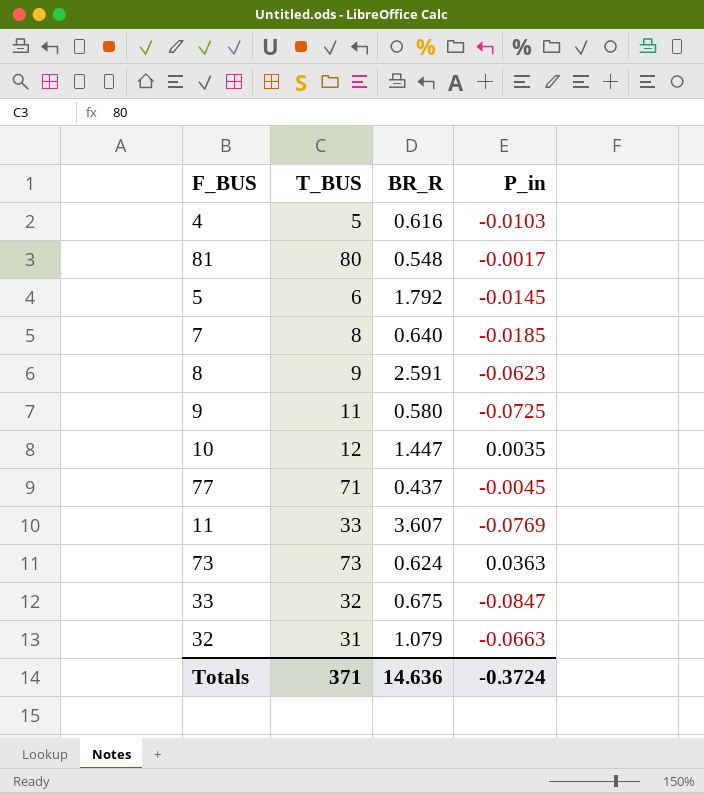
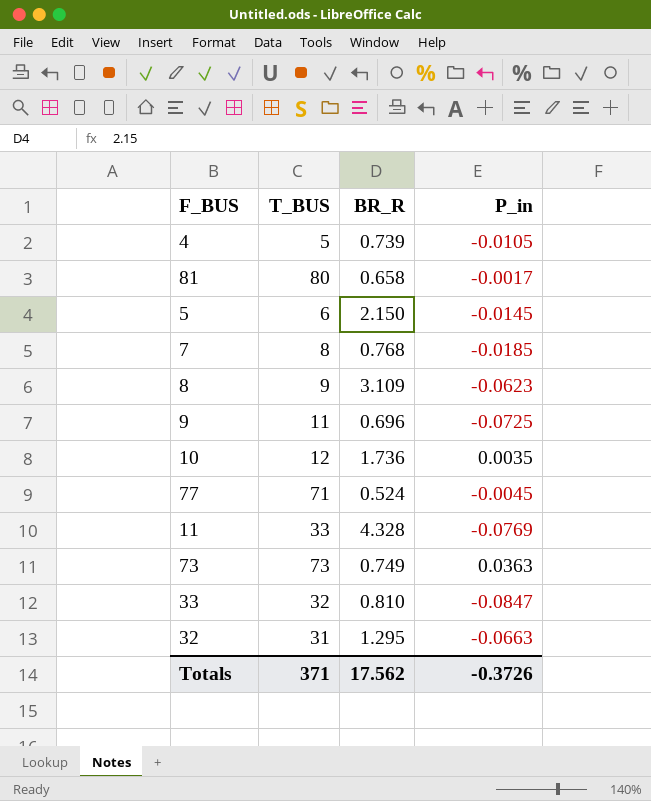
4 | BR_R: 0.616 -> 0.739
4 | P_in: -0.0103 -> -0.0105
81 | BR_R: 0.548 -> 0.658
5 | BR_R: 1.792 -> 2.150
7 | BR_R: 0.640 -> 0.768
8 | BR_R: 2.591 -> 3.109
9 | BR_R: 0.580 -> 0.696
10 | BR_R: 1.447 -> 1.736
77 | BR_R: 0.437 -> 0.524
11 | BR_R: 3.607 -> 4.328
73 | BR_R: 0.624 -> 0.749
33 | BR_R: 0.675 -> 0.810
32 | BR_R: 1.079 -> 1.295
Totals | BR_R: 14.636 -> 17.562
Totals | P_in: -0.3724 -> -0.3726

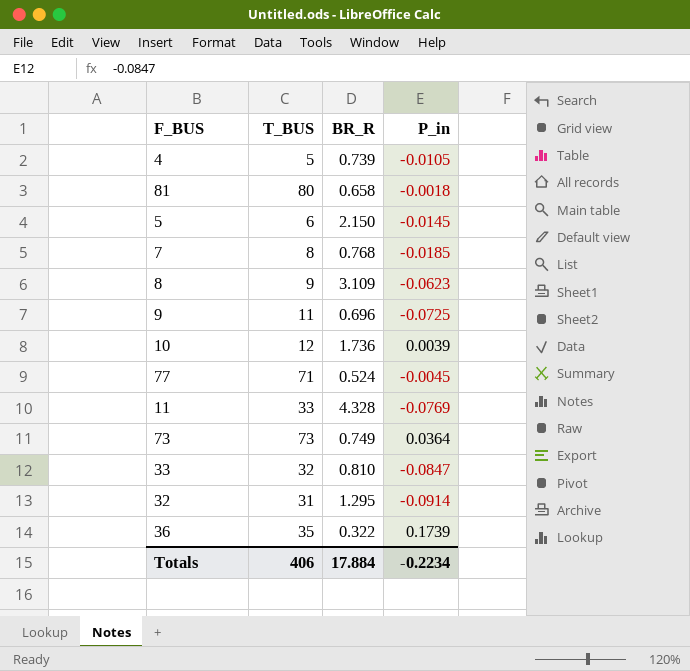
81 | P_in: -0.0017 -> -0.0018
10 | P_in: 0.0035 -> 0.0039
73 | P_in: 0.0363 -> 0.0364
32 | P_in: -0.0663 -> -0.0914
row 36: none -> 35 | 0.322 | 0.1739
Totals | T_BUS: 371 -> 406
Totals | BR_R: 17.562 -> 17.884
Totals | P_in: -0.3726 -> -0.2234

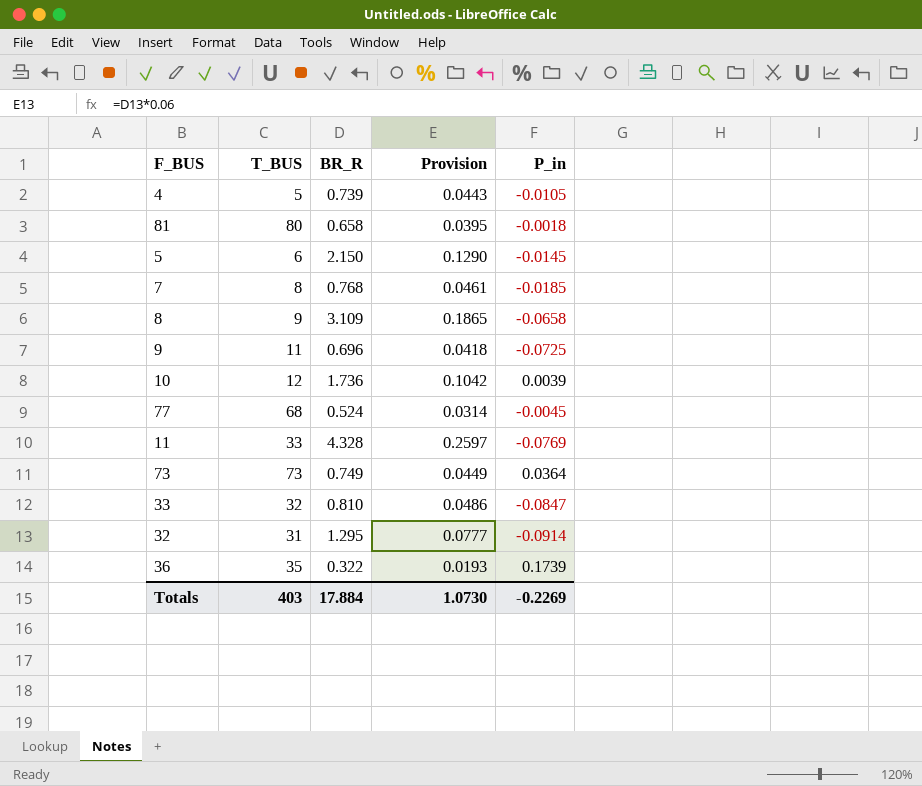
column Provision | formula: none -> [BR_R] * 0.06
8 | P_in: -0.0623 -> -0.0658
77 | T_BUS: 71 -> 68
Totals | T_BUS: 406 -> 403
Totals | P_in: -0.2234 -> -0.2269

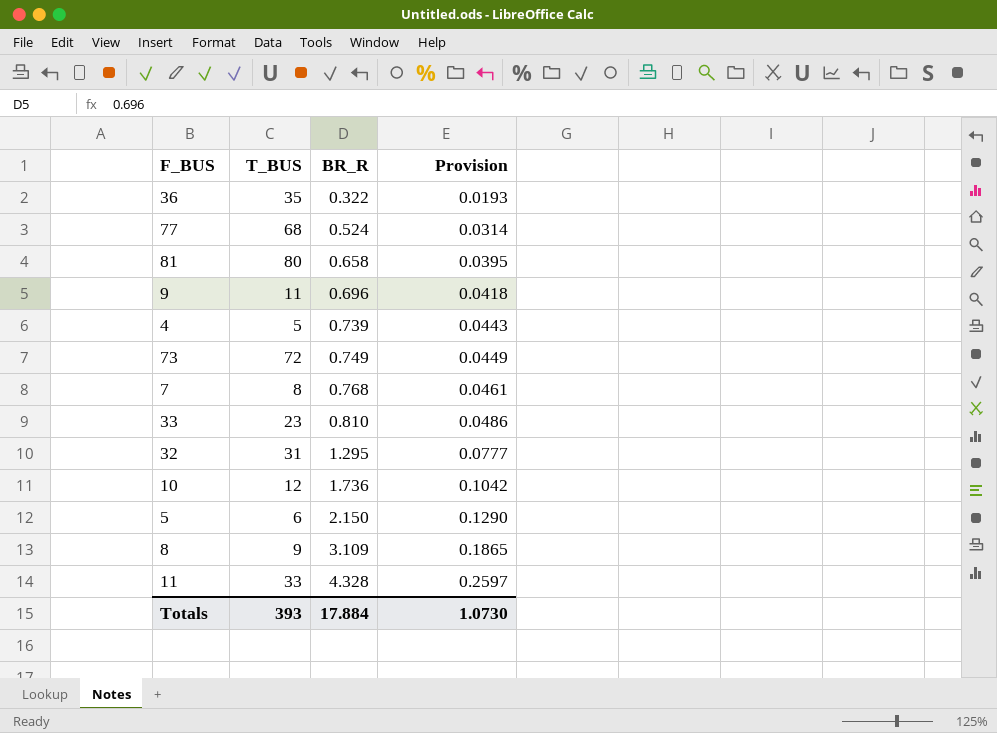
row order: none -> BR_R ascending
column P_in | position: 5 -> none
73 | T_BUS: 73 -> 72
33 | T_BUS: 32 -> 23
Totals | T_BUS: 403 -> 393

